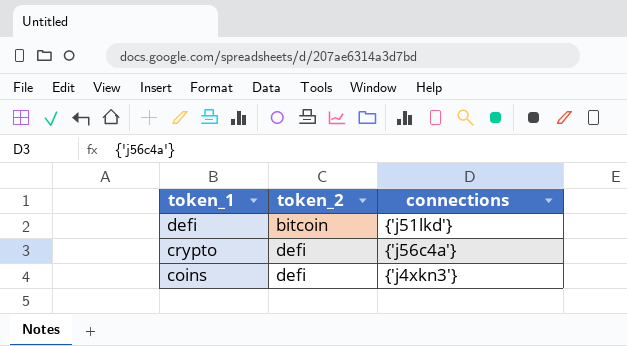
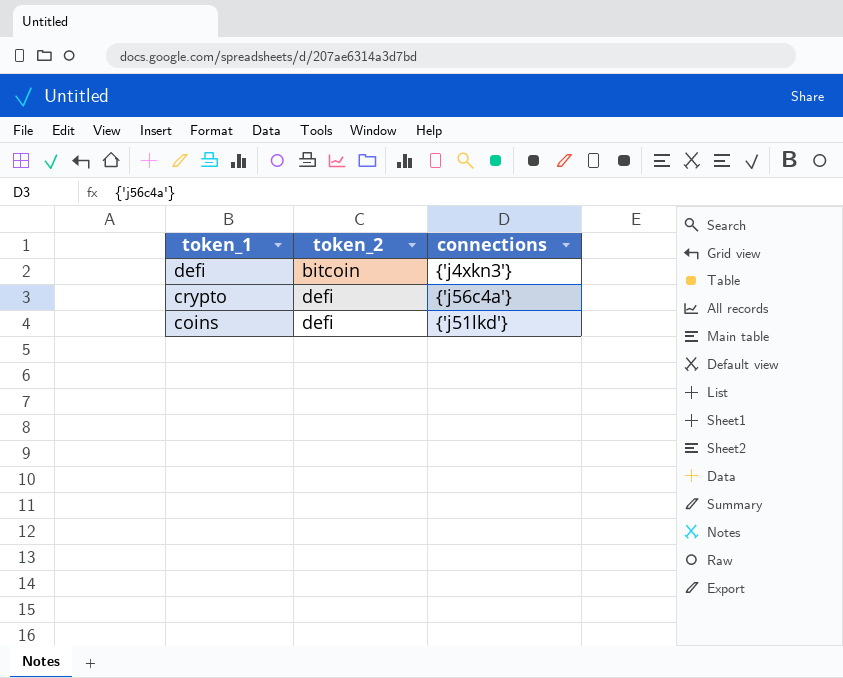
defi | connections: {'j51lkd'} -> {'j4xkn3'}
coins | connections: {'j4xkn3'} -> {'j51lkd'}

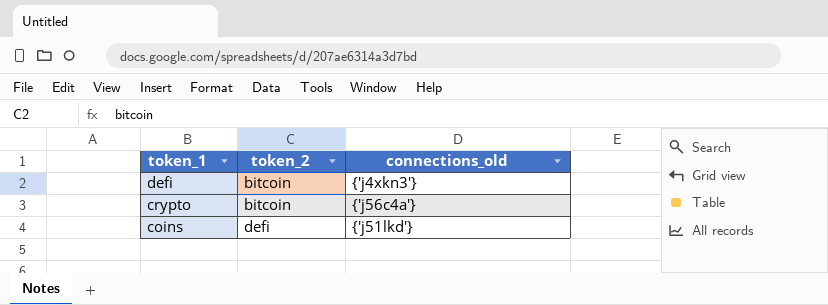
column name: connections -> connections_old
crypto | token_2: defi -> bitcoin

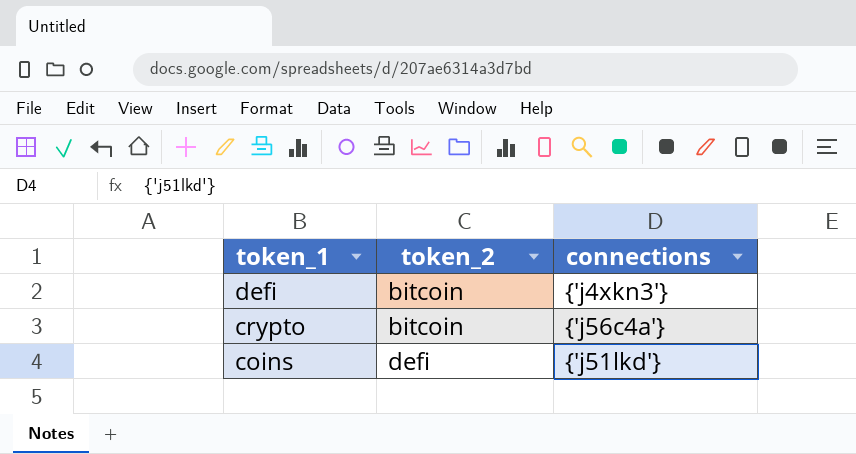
column name: connections_old -> connections

